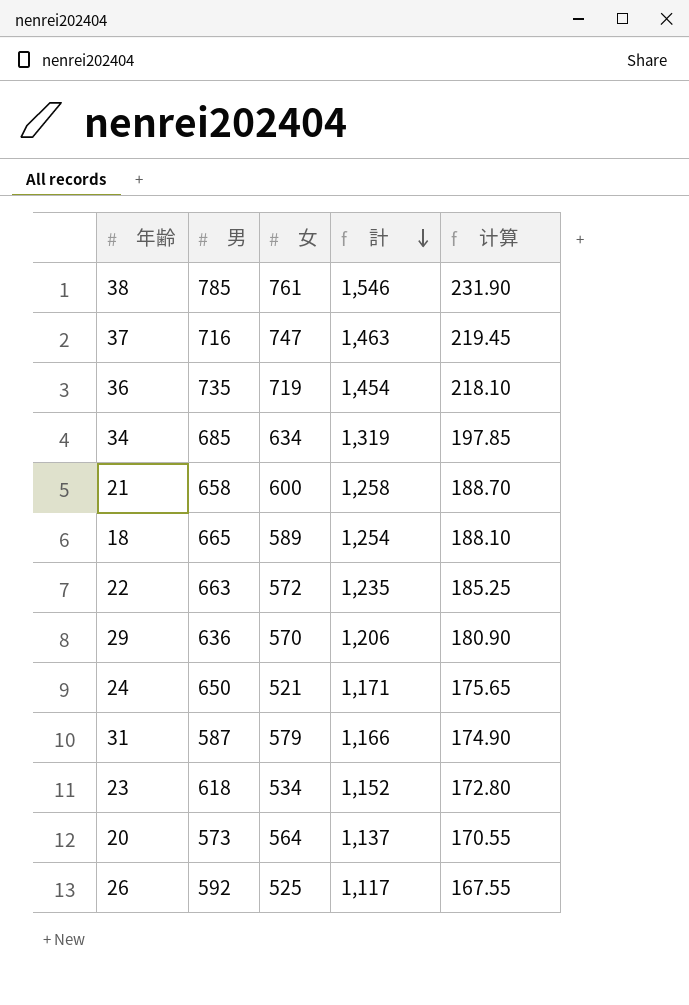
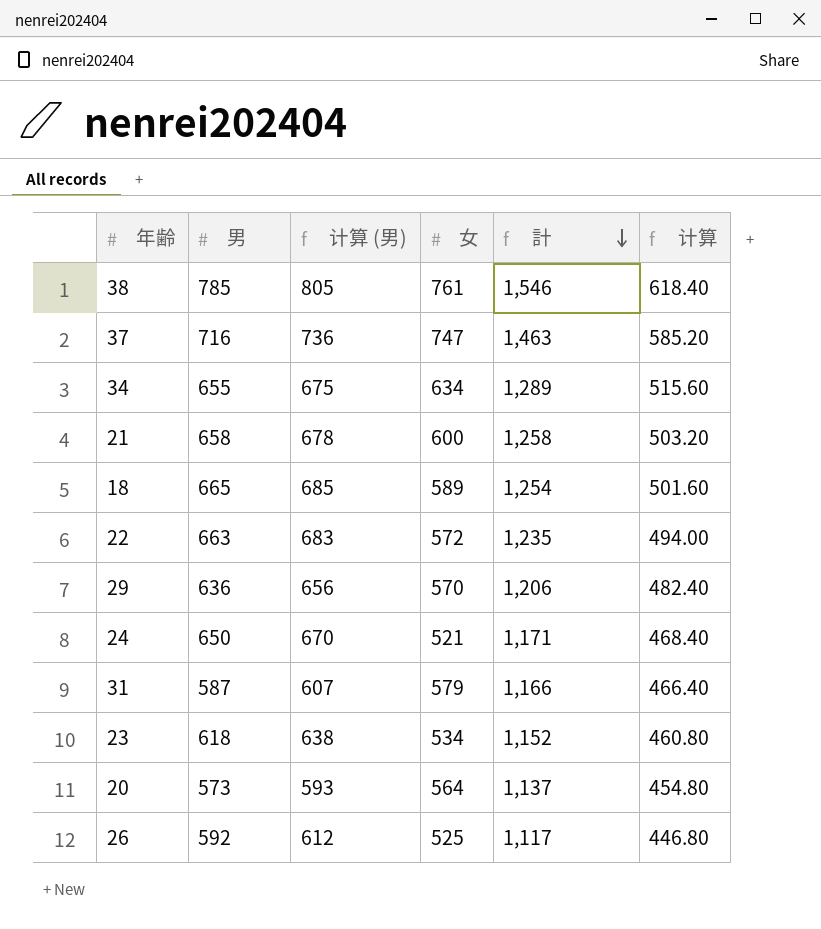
column 计算 (男) | formula: none -> [男] + 20
column 计算 | formula: [計] * 0.15 -> [計] * 0.4
row 36: 735 | 719 | 1,454 | 218.10 -> none
34 | 男: 685 -> 655
34 | 計: 1,319 -> 1,289

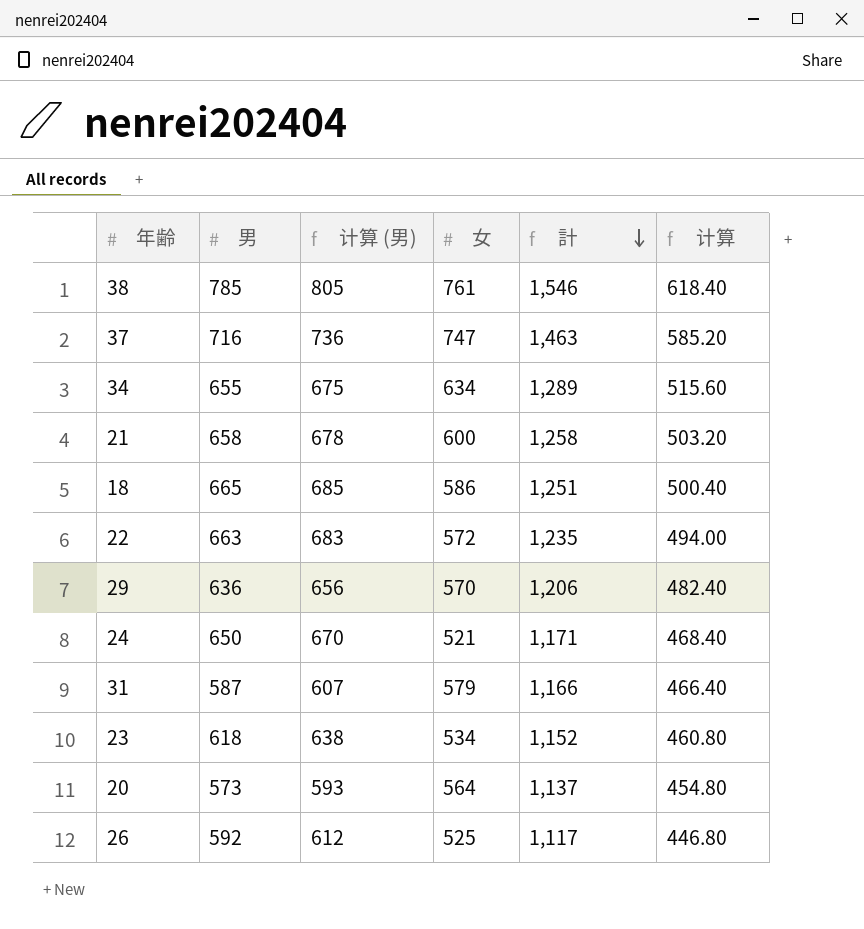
18 | 女: 589 -> 586
18 | 計: 1,254 -> 1,251
18 | 计算: 501.60 -> 500.40

